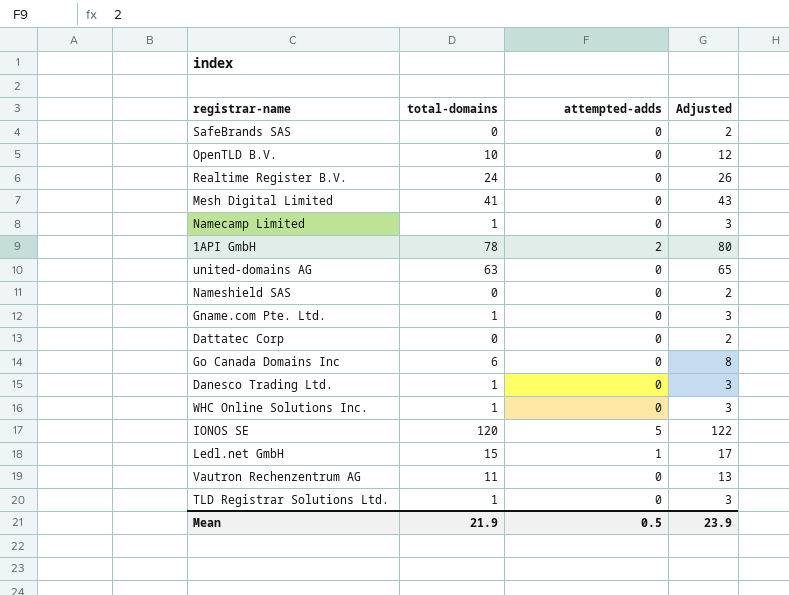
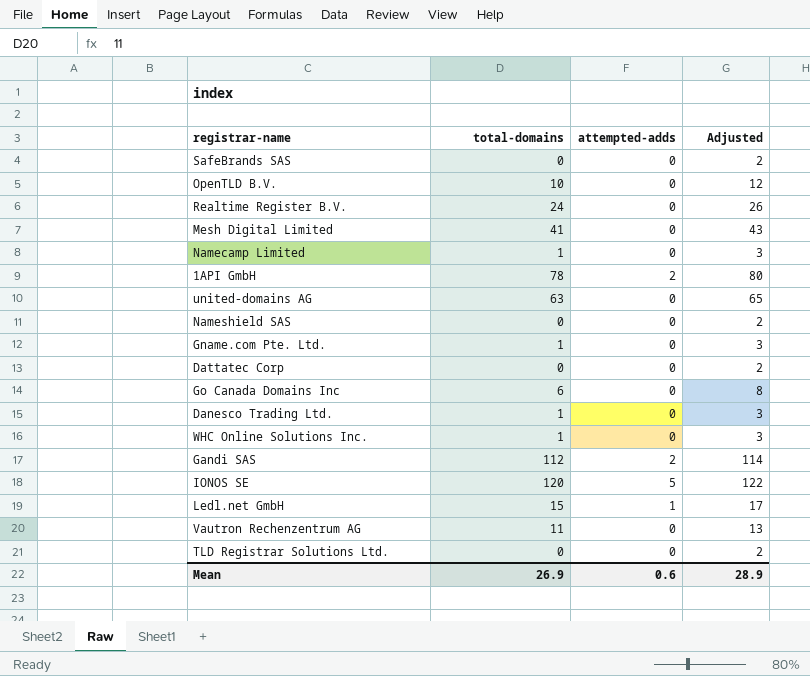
row Gandi SAS: none -> 112 | 2 | 114
TLD Registrar Solutions Ltd. | total-domains: 1 -> 0
TLD Registrar Solutions Ltd. | Adjusted: 3 -> 2
Mean | total-domains: 21.9 -> 26.9
Mean | attempted-adds: 0.5 -> 0.6
Mean | Adjusted: 23.9 -> 28.9

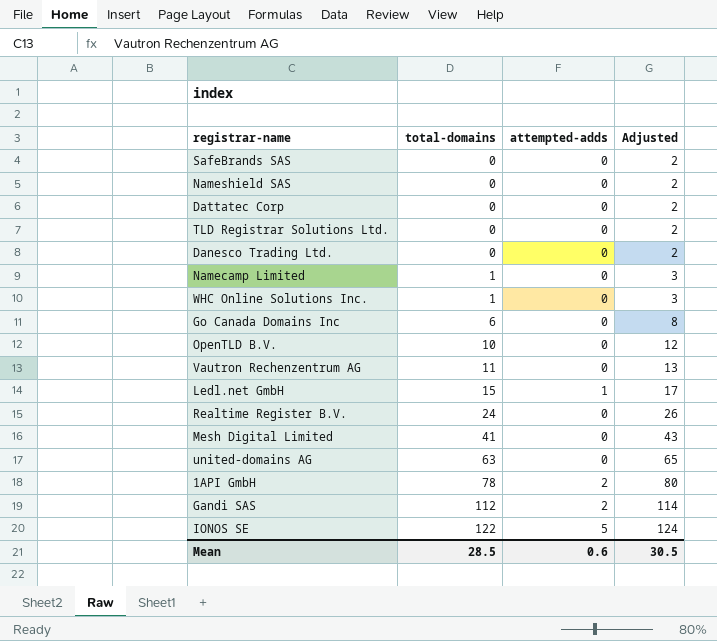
row order: none -> total-domains ascending
row Gname.com Pte. Ltd.: 1 | 0 | 3 -> none
Danesco Trading Ltd. | total-domains: 1 -> 0
Danesco Trading Ltd. | Adjusted: 3 -> 2
IONOS SE | total-domains: 120 -> 122
IONOS SE | Adjusted: 122 -> 124
Mean | total-domains: 26.9 -> 28.5
Mean | Adjusted: 28.9 -> 30.5

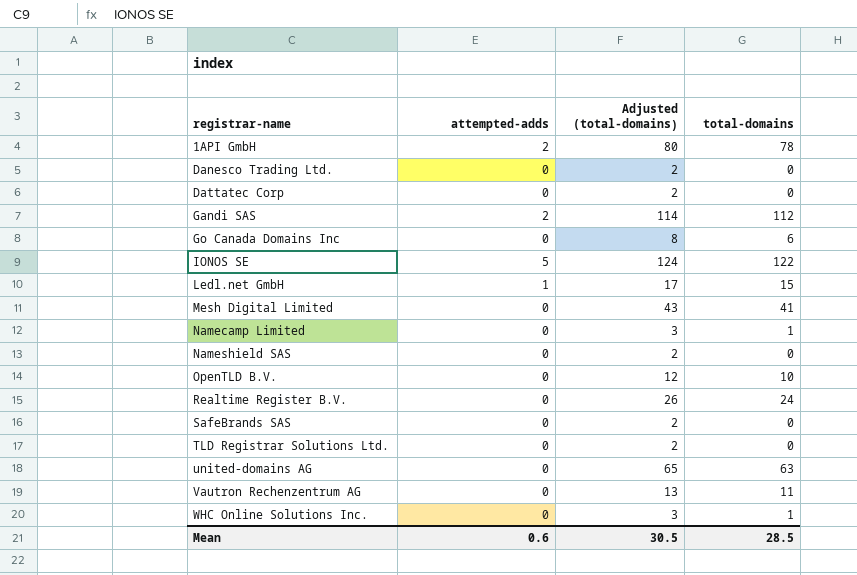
row order: total-domains ascending -> registrar-name ascending
column name: Adjusted -> Adjusted (total-domains)
column total-domains | position: 2 -> 4

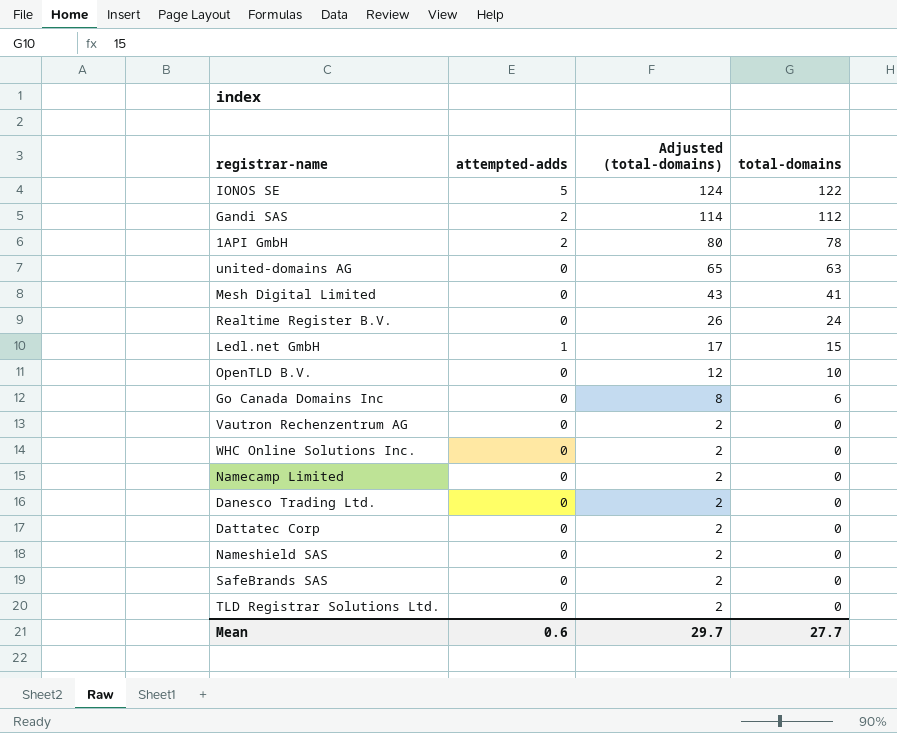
row order: registrar-name ascending -> Adjusted (total-domains) descending
Vautron Rechenzentrum AG | Adjusted (total-domains): 13 -> 2
Vautron Rechenzentrum AG | total-domains: 11 -> 0
WHC Online Solutions Inc. | Adjusted (total-domains): 3 -> 2
WHC Online Solutions Inc. | total-domains: 1 -> 0
Namecamp Limited | Adjusted (total-domains): 3 -> 2
Namecamp Limited | total-domains: 1 -> 0
Mean | Adjusted (total-domains): 30.5 -> 29.7
Mean | total-domains: 28.5 -> 27.7

